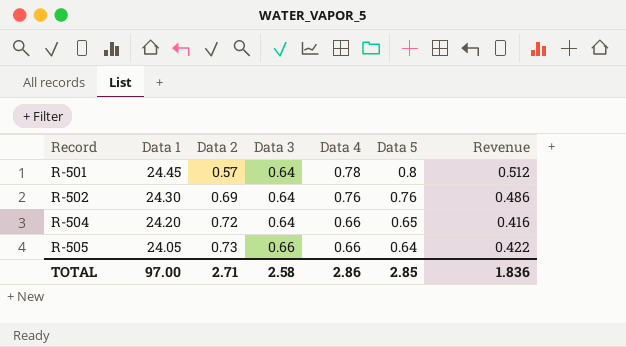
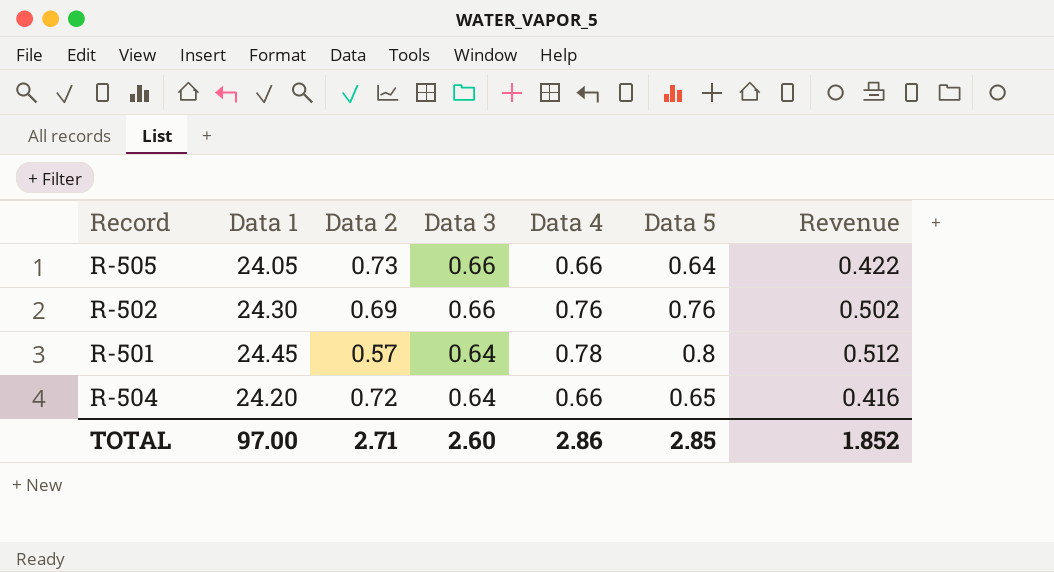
row order: Record ascending -> Data 3 descending
R-502 | Data 3: 0.64 -> 0.66
R-502 | Revenue: 0.486 -> 0.502
TOTAL | Data 3: 2.58 -> 2.60
TOTAL | Revenue: 1.836 -> 1.852

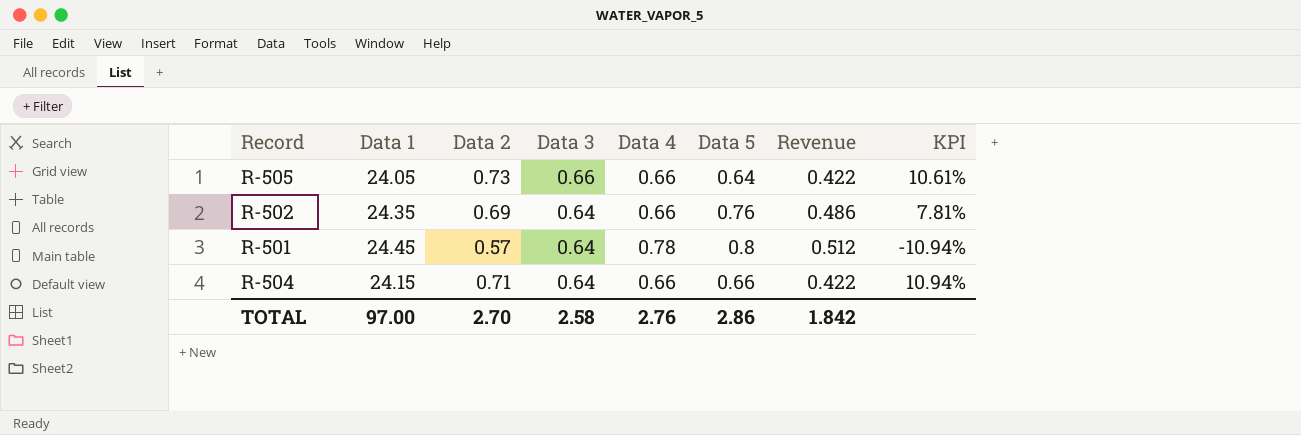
column KPI | formula: none -> ([Data 2] - [Data 3]) / [Data 3]
R-502 | Data 1: 24.30 -> 24.35
R-502 | Data 3: 0.66 -> 0.64
R-502 | Data 4: 0.76 -> 0.66
R-502 | Revenue: 0.502 -> 0.486
R-504 | Data 1: 24.20 -> 24.15
R-504 | Data 2: 0.72 -> 0.71
R-504 | Data 5: 0.65 -> 0.66
R-504 | Revenue: 0.416 -> 0.422
TOTAL | Data 2: 2.71 -> 2.70
TOTAL | Data 3: 2.60 -> 2.58
TOTAL | Data 4: 2.86 -> 2.76
TOTAL | Data 5: 2.85 -> 2.86
TOTAL | Revenue: 1.852 -> 1.842

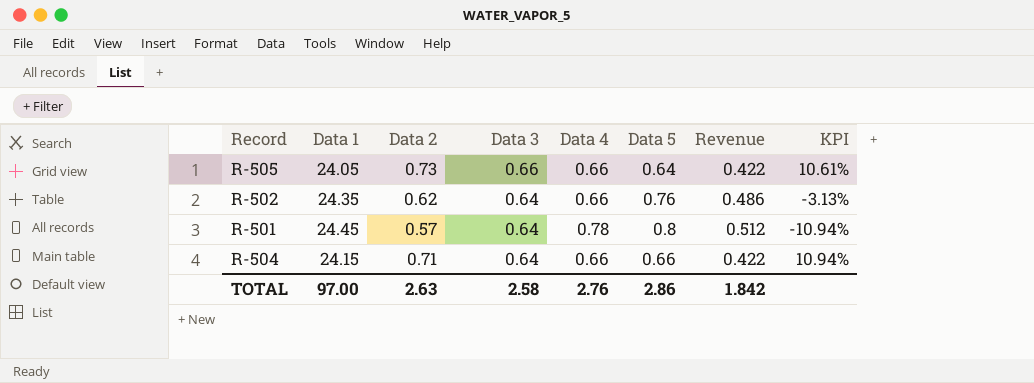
R-502 | Data 2: 0.69 -> 0.62
R-502 | KPI: 7.81% -> -3.13%
TOTAL | Data 2: 2.70 -> 2.63

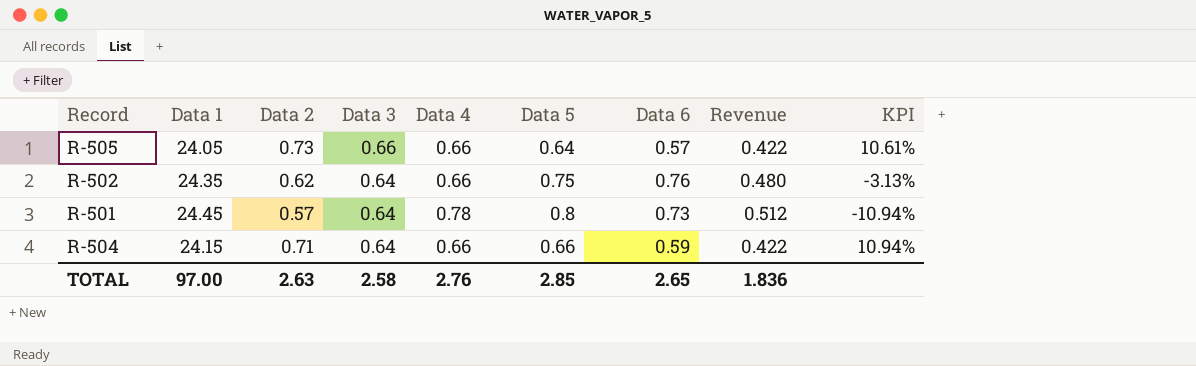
column Data 6 | position: none -> 7
R-502 | Data 5: 0.76 -> 0.75
R-502 | Revenue: 0.486 -> 0.480
TOTAL | Data 5: 2.86 -> 2.85
TOTAL | Revenue: 1.842 -> 1.836

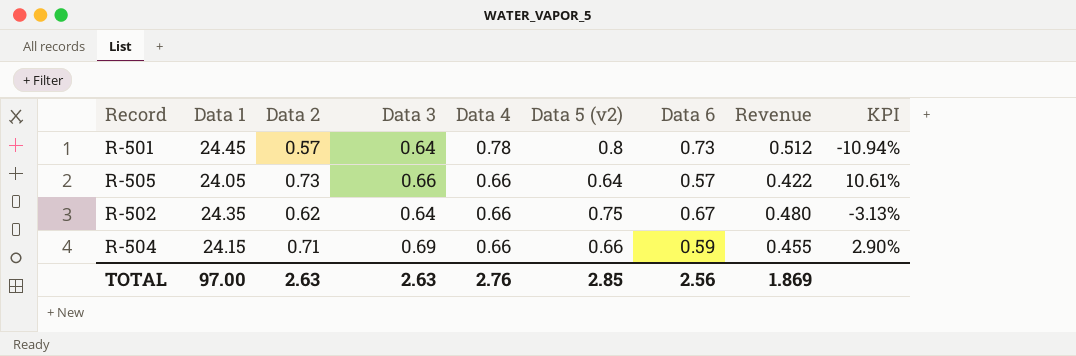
row order: Data 3 descending -> Data 4 descending
column name: Data 5 -> Data 5 (v2)
R-502 | Data 6: 0.76 -> 0.67
R-504 | Data 3: 0.64 -> 0.69
R-504 | Revenue: 0.422 -> 0.455
R-504 | KPI: 10.94% -> 2.90%
TOTAL | Data 3: 2.58 -> 2.63
TOTAL | Data 6: 2.65 -> 2.56
TOTAL | Revenue: 1.836 -> 1.869

